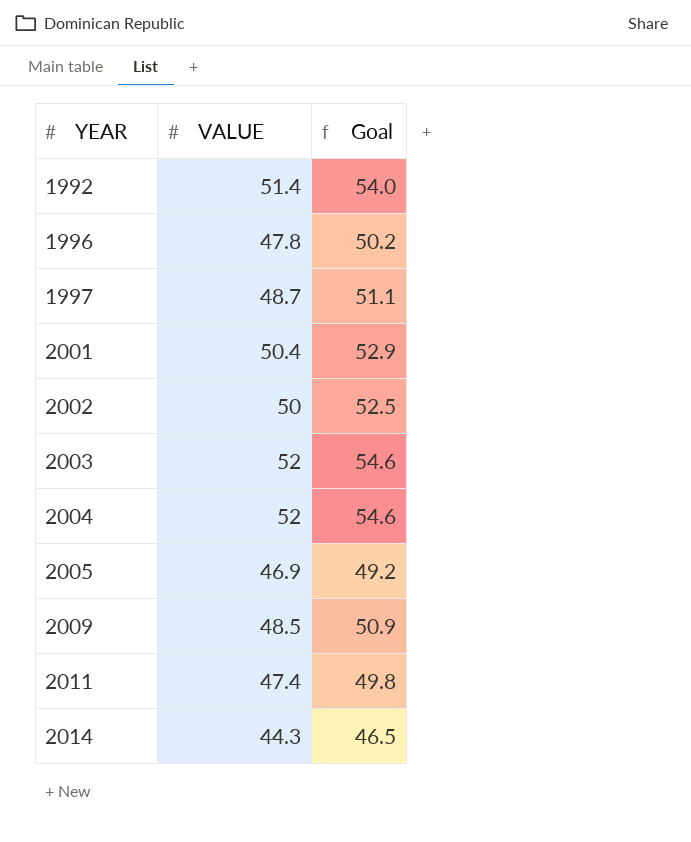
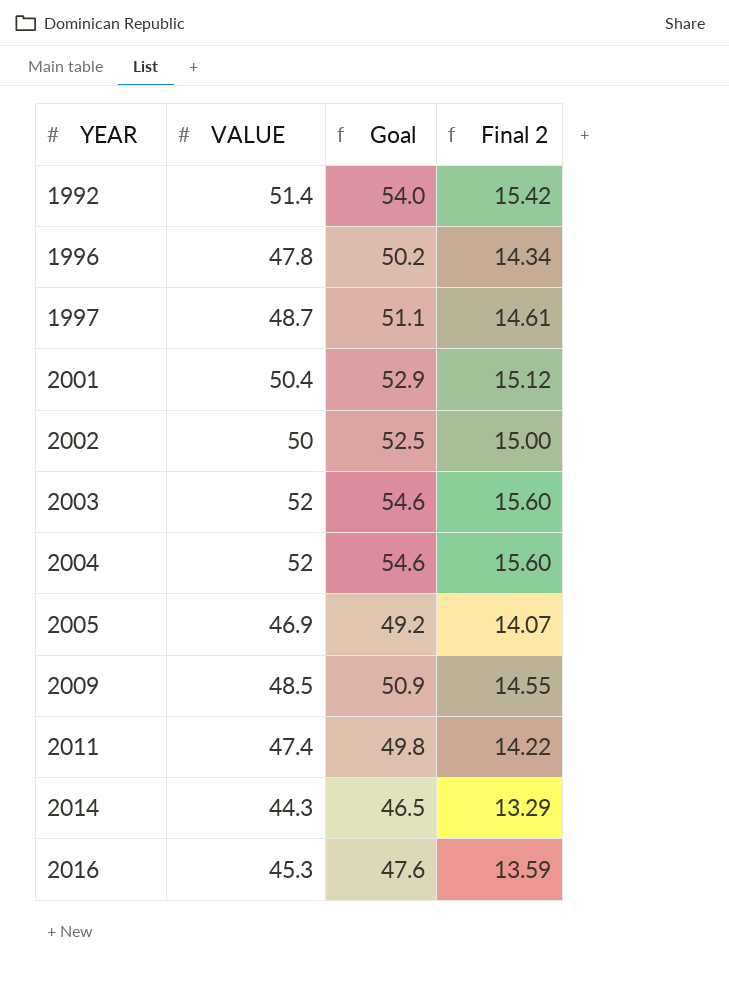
column Final 2 | formula: none -> [VALUE] * 0.3
row 2016: none -> 45.3 | 47.6 | 13.59

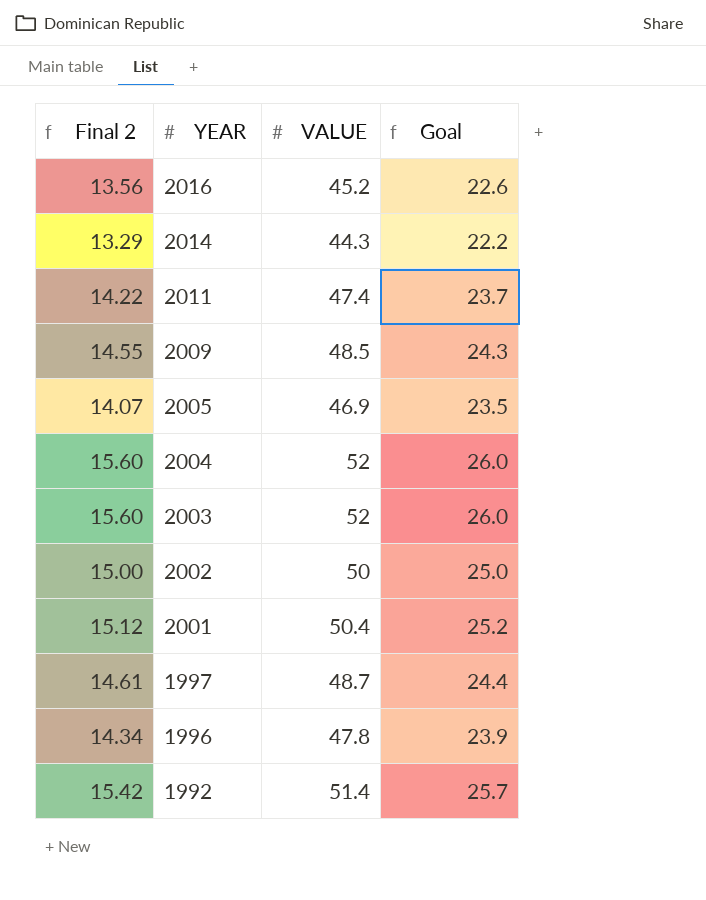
row order: YEAR ascending -> YEAR descending
column Final 2 | position: 4 -> 1
column Goal | formula: [VALUE] * 1.05 -> [VALUE] * 0.5
2016 | Final 2: 13.59 -> 13.56
2016 | VALUE: 45.3 -> 45.2

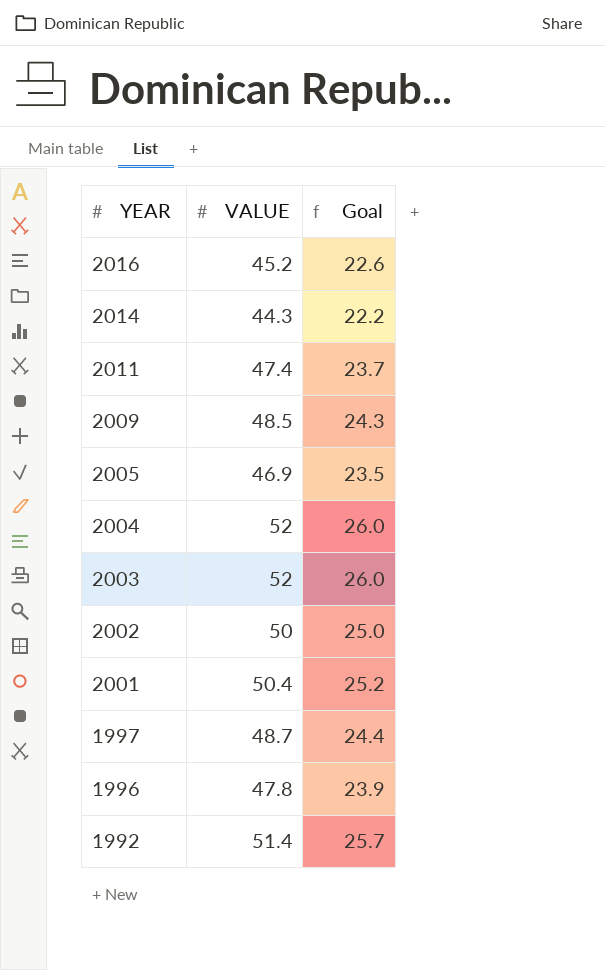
column Final 2 | formula: [VALUE] * 0.3 -> none

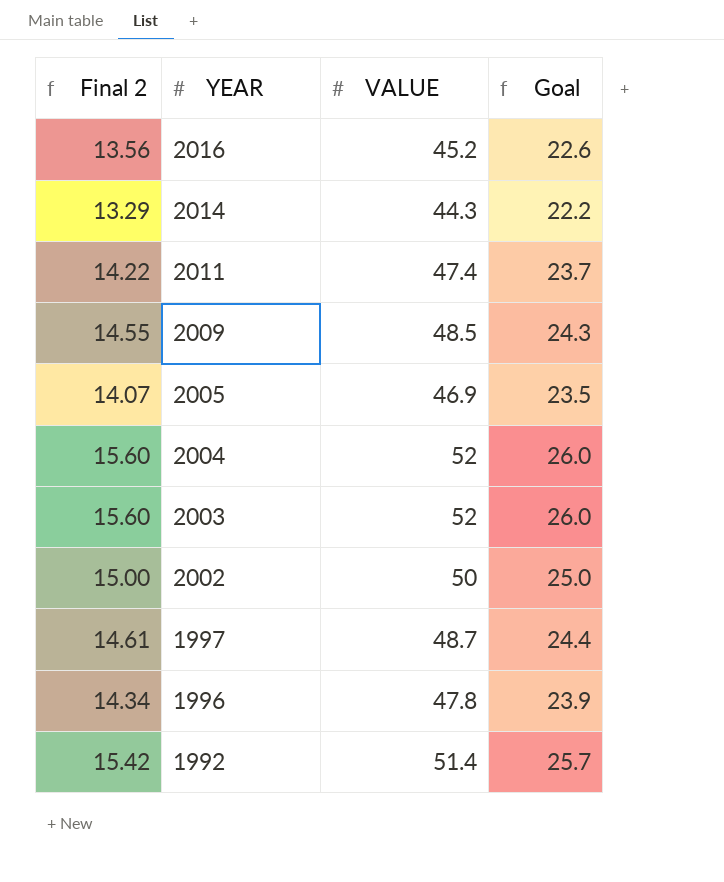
column Final 2 | formula: none -> [VALUE] * 0.3
row 2001: 50.4 | 25.2 -> none

